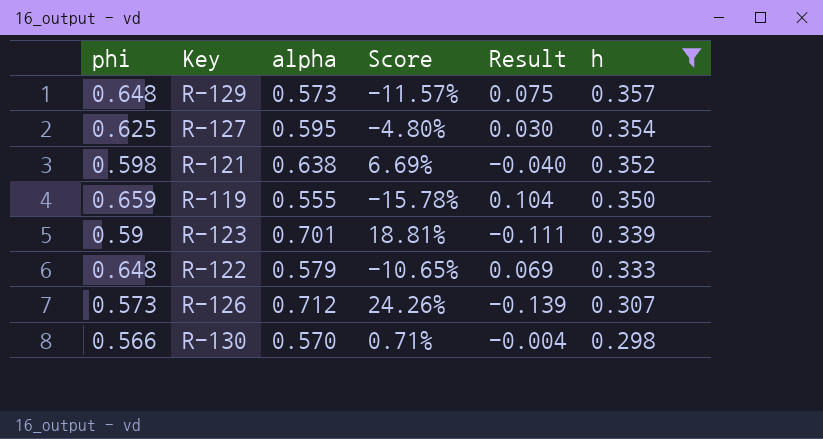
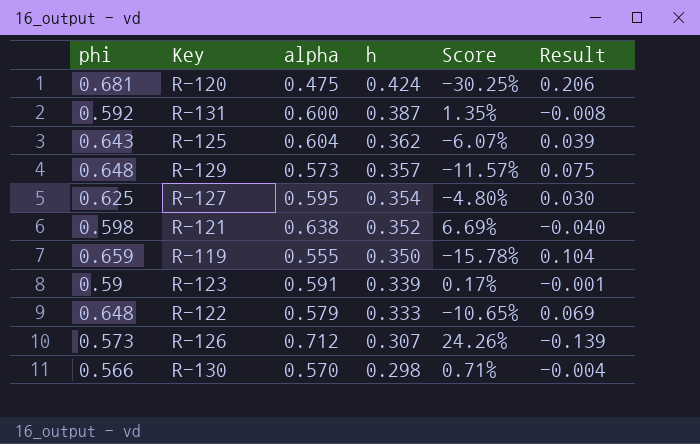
filter: h <= 0.357 -> none
column h | position: 6 -> 4
R-123 | alpha: 0.701 -> 0.591
R-123 | Score: 18.81% -> 0.17%
R-123 | Result: -0.111 -> -0.001

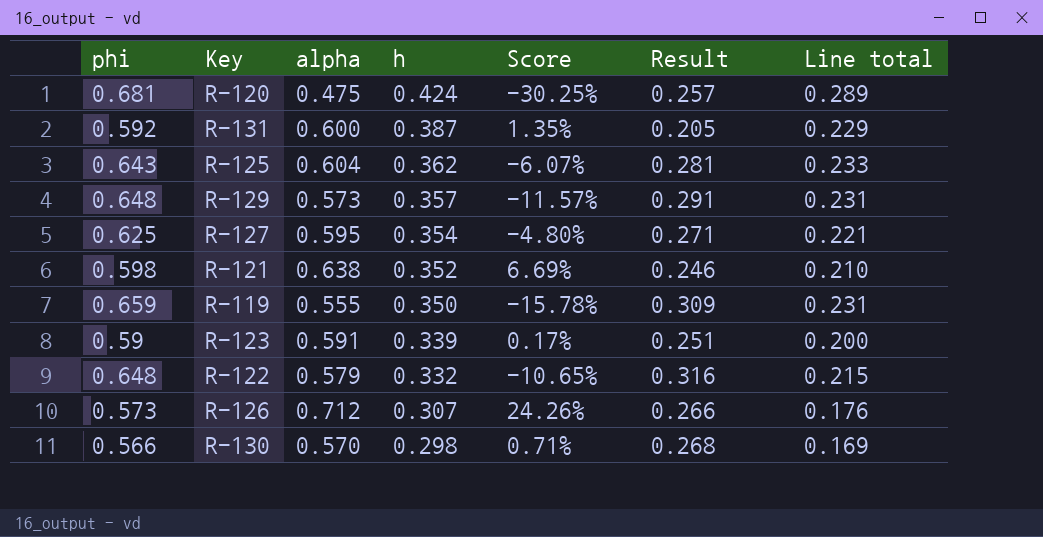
column Result | formula: [phi] - [alpha] -> [phi] - [h]
column Line total | formula: none -> [phi] * [h]
R-122 | h: 0.333 -> 0.332

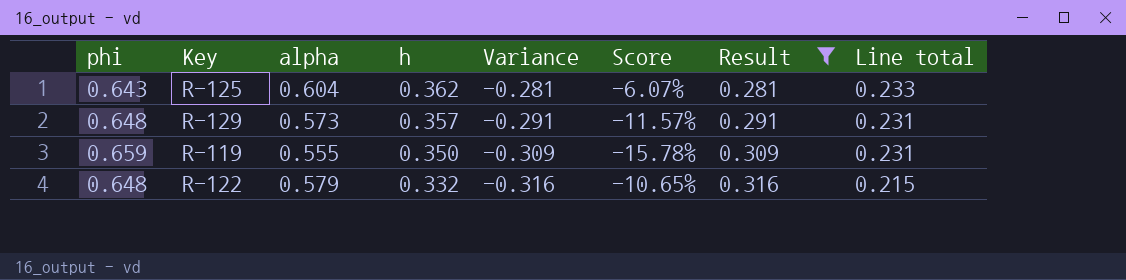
filter: none -> Result >= 0.281
column Variance | formula: none -> [h] - [phi]

